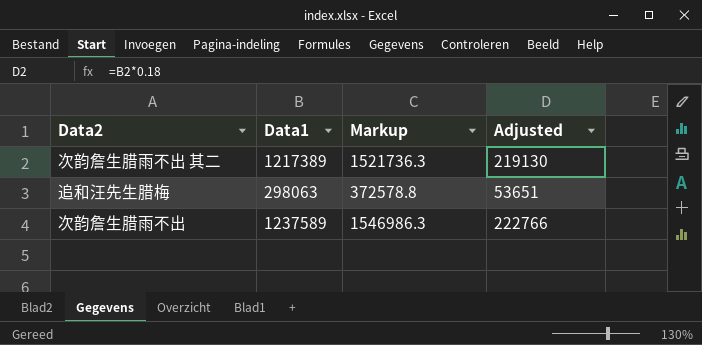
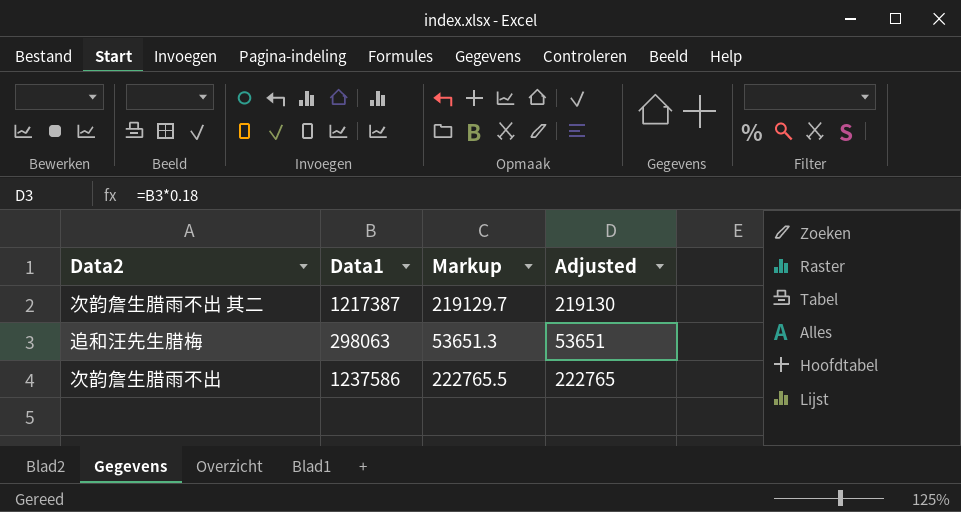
column Markup | formula: [Data1] * 1.25 -> [Data1] * 0.18
次韵詹生腊雨不出 其二 | Data1: 1217389 -> 1217387
次韵詹生腊雨不出 | Data1: 1237589 -> 1237586
次韵詹生腊雨不出 | Adjusted: 222766 -> 222765

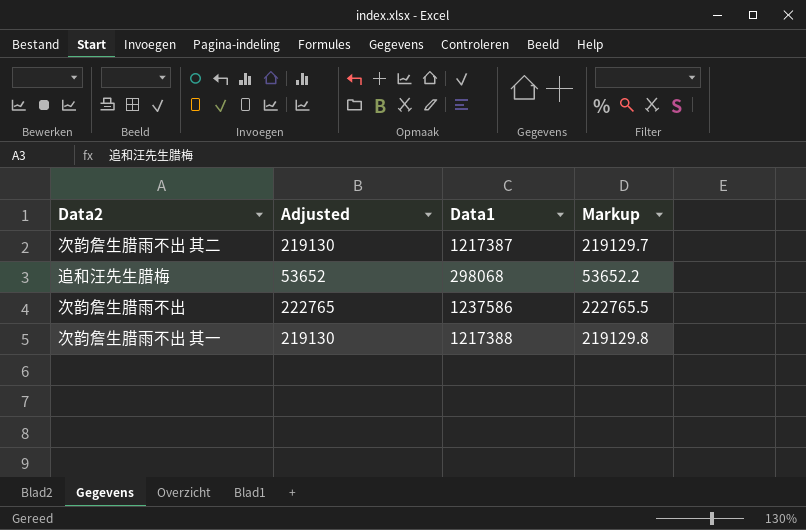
column Adjusted | position: 4 -> 2
追和汪先生腊梅 | Adjusted: 53651 -> 53652
追和汪先生腊梅 | Data1: 298063 -> 298068
追和汪先生腊梅 | Markup: 53651.3 -> 53652.2
row 次韵詹生腊雨不出 其一: none -> 219130 | 1217388 | 219129.8

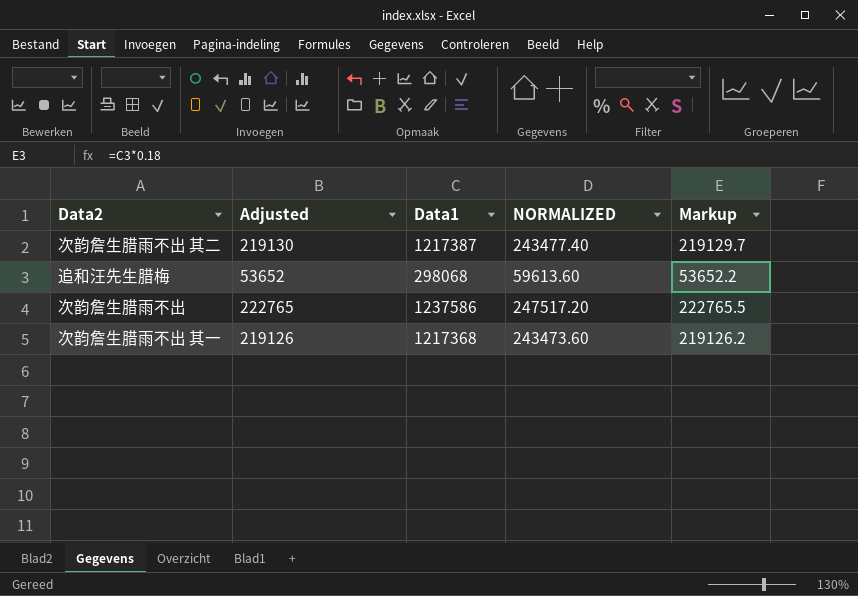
column NORMALIZED | formula: none -> [Data1] * 0.2
次韵詹生腊雨不出 其一 | Adjusted: 219130 -> 219126
次韵詹生腊雨不出 其一 | Data1: 1217388 -> 1217368
次韵詹生腊雨不出 其一 | Markup: 219129.8 -> 219126.2

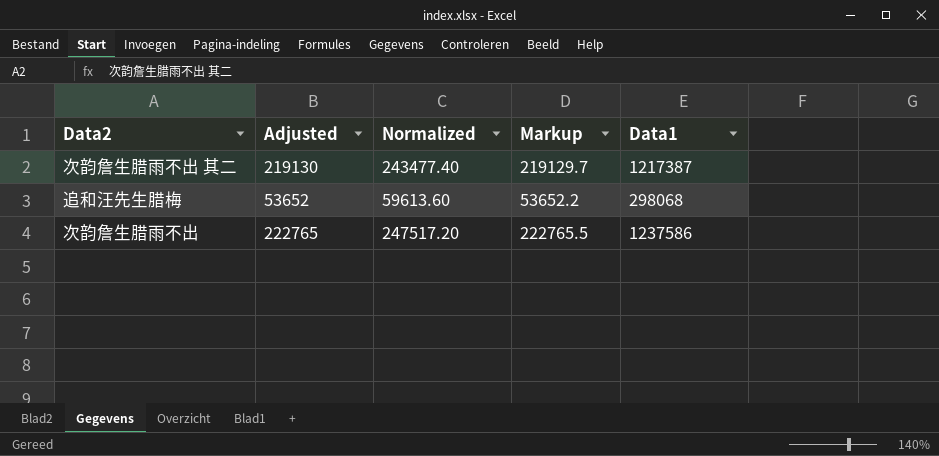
column name: NORMALIZED -> Normalized
column Data1 | position: 3 -> 5
row 次韵詹生腊雨不出 其一: 219126 | 1217368 | 243473.60 | 219126.2 -> none

